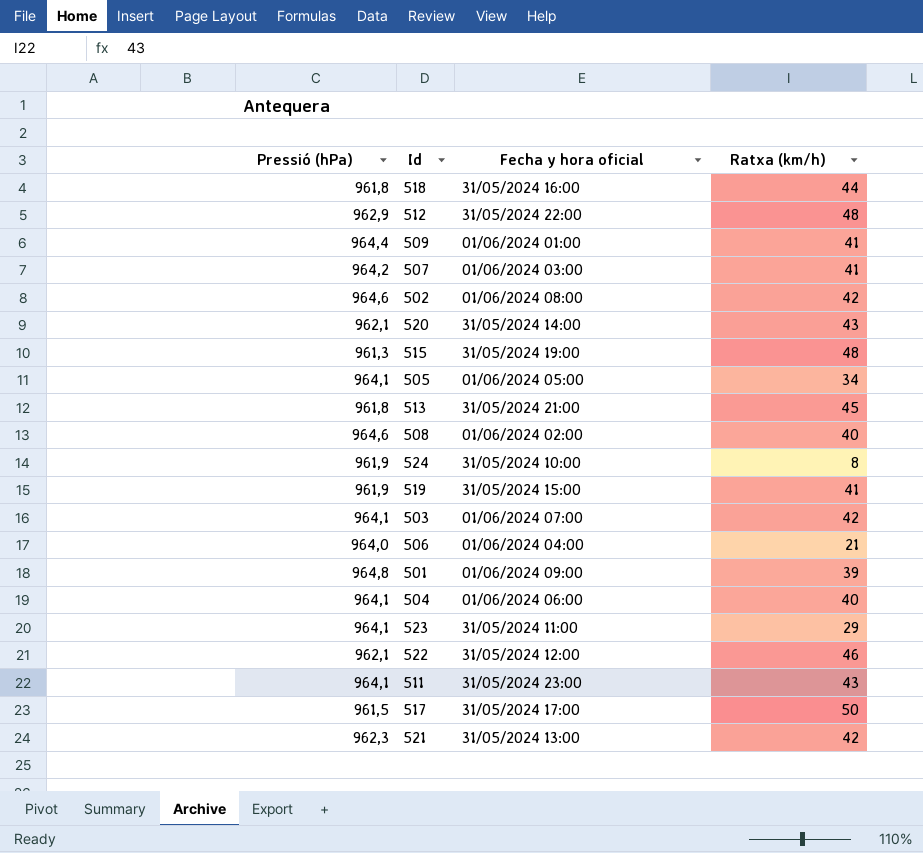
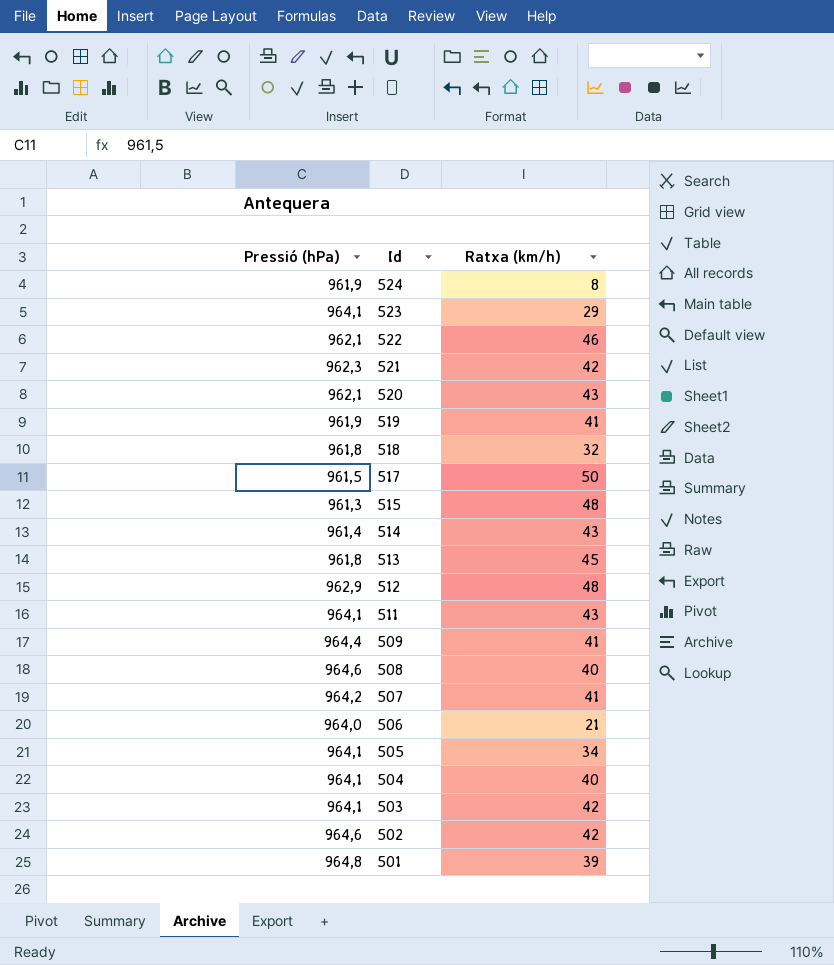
row order: none -> Id descending
column Fecha y hora oficial | position: 3 -> none
518 | Ratxa (km/h): 44 -> 32
row 514: none -> 961,4 | 43

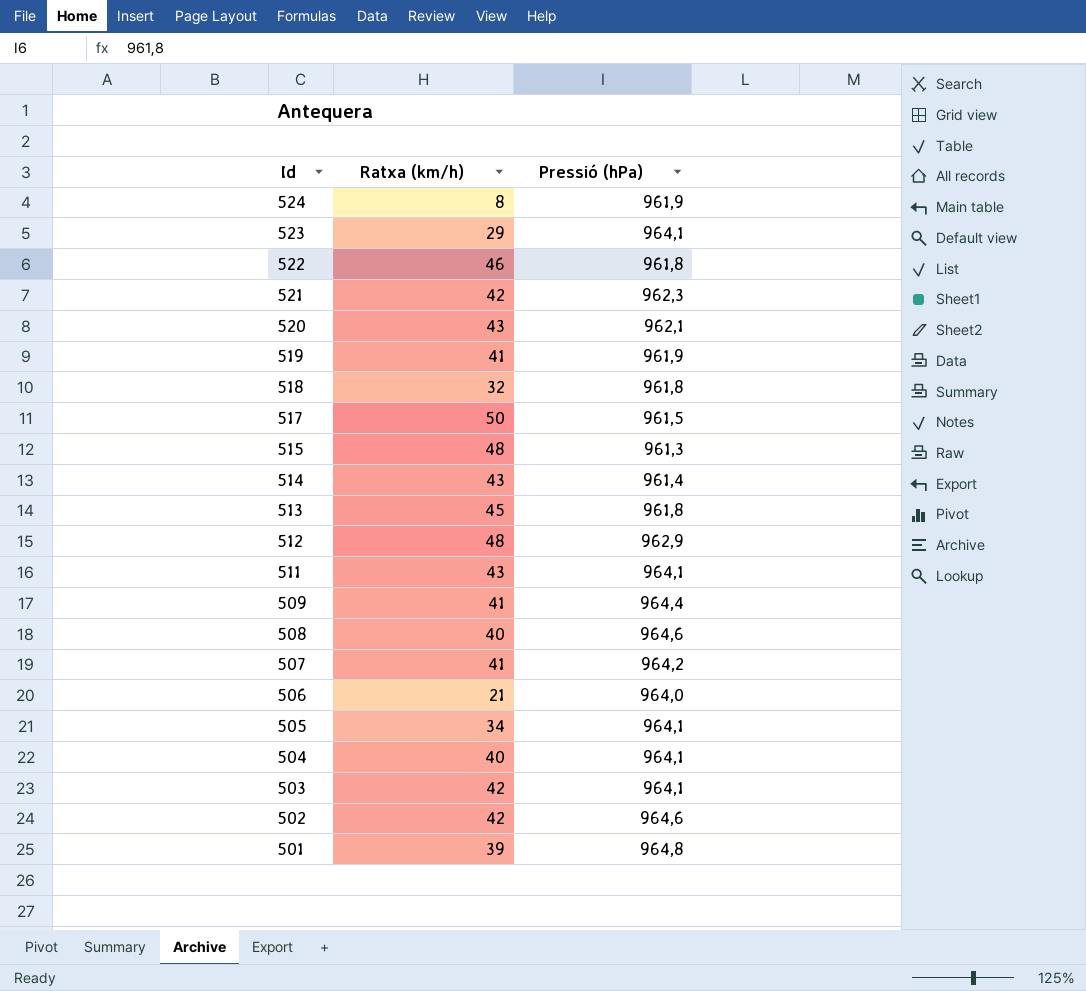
column Pressió (hPa) | position: 1 -> 3
522 | Pressió (hPa): 962,1 -> 961,8

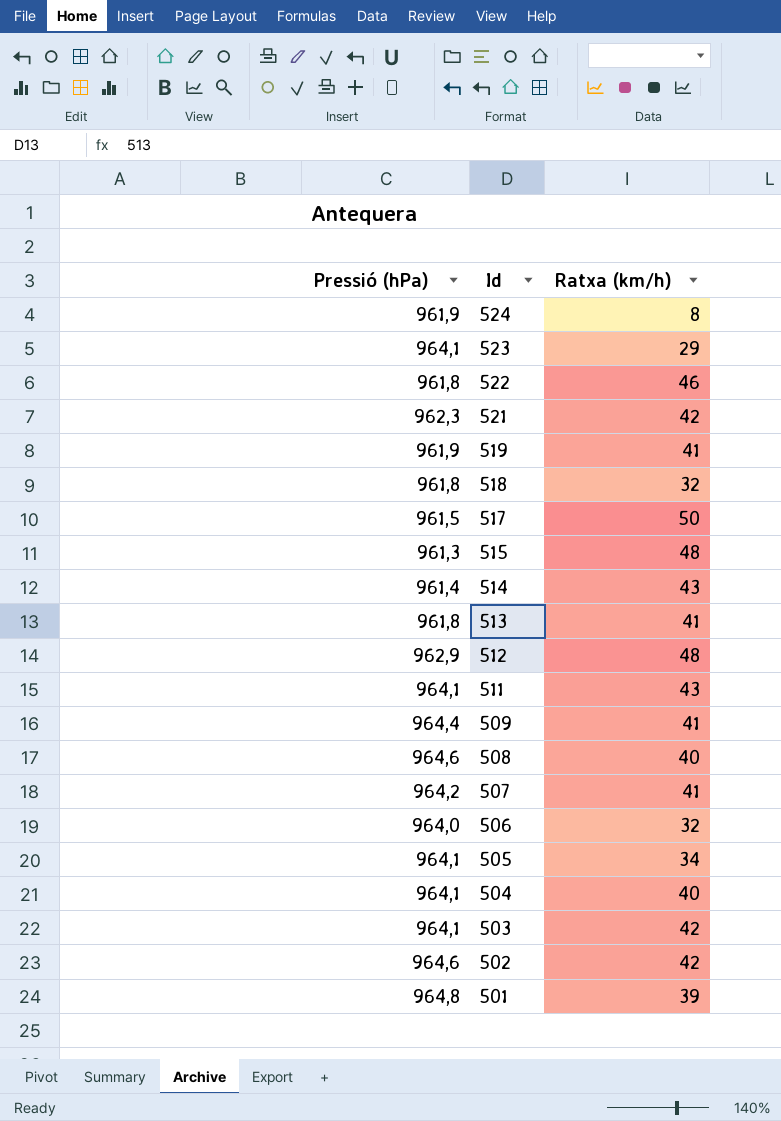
column Pressió (hPa) | position: 3 -> 1
row 520: 43 | 962,1 -> none
513 | Ratxa (km/h): 45 -> 41
506 | Ratxa (km/h): 21 -> 32

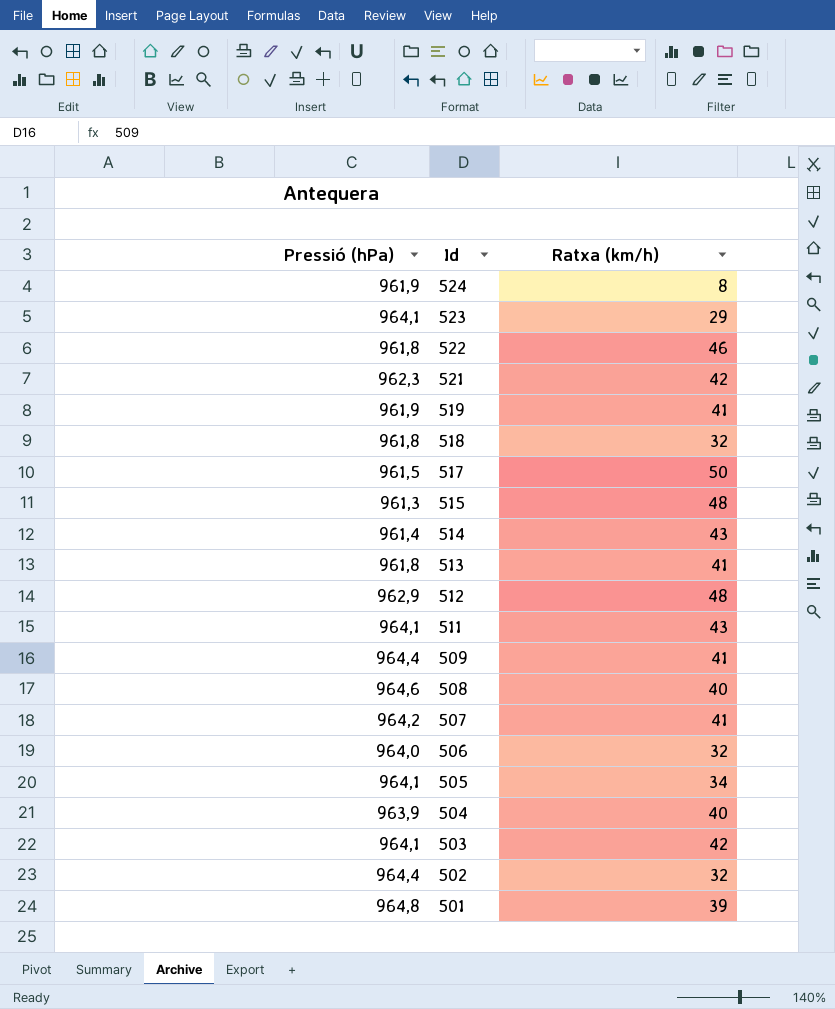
504 | Pressió (hPa): 964,1 -> 963,9
502 | Pressió (hPa): 964,6 -> 964,4
502 | Ratxa (km/h): 42 -> 32

